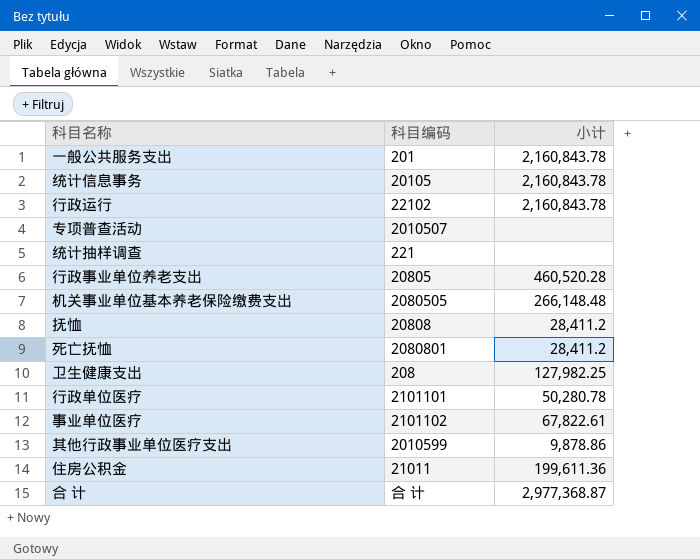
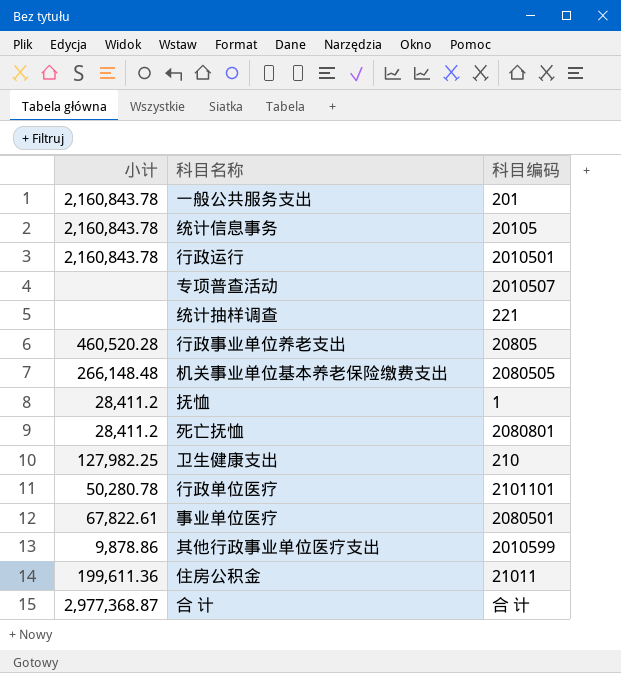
column 小计 | position: 3 -> 1
行政运行 | 科目编码: 22102 -> 2010501
抚恤 | 科目编码: 20808 -> 1
卫生健康支出 | 科目编码: 208 -> 210
事业单位医疗 | 科目编码: 2101102 -> 2080501

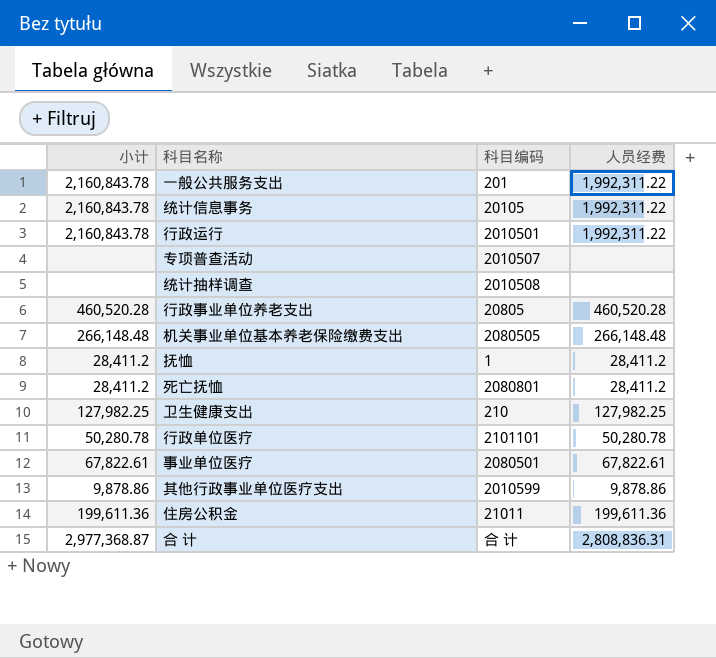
column 人员经费 | position: none -> 4
统计抽样调查 | 科目编码: 221 -> 2010508

